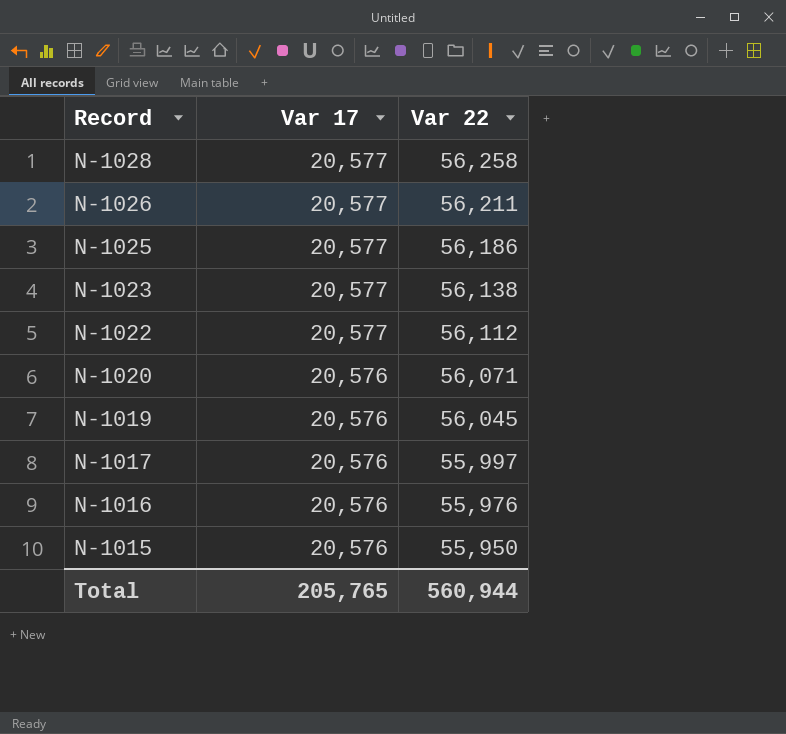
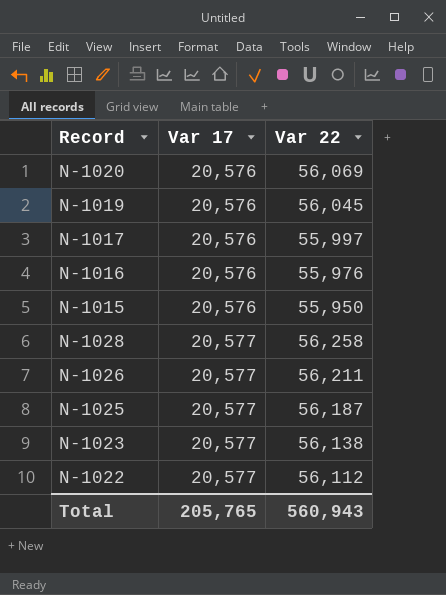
row order: Record descending -> Var 17 ascending
N-1020 | Var 22: 56,071 -> 56,069
N-1025 | Var 22: 56,186 -> 56,187
Total | Var 22: 560,944 -> 560,943

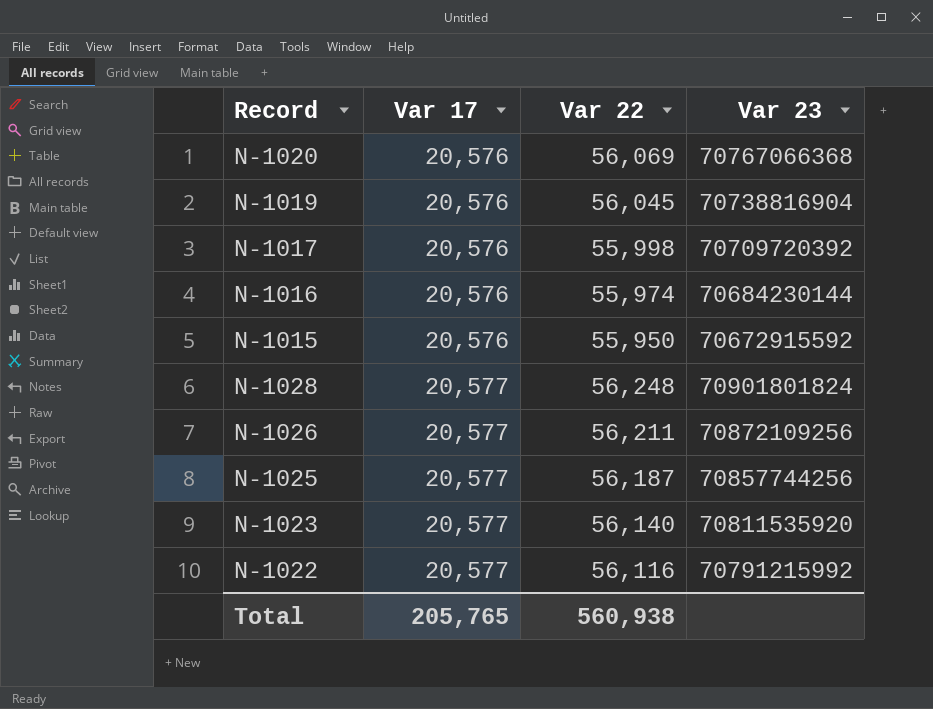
column Var 23 | position: none -> 4
N-1017 | Var 22: 55,997 -> 55,998
N-1016 | Var 22: 55,976 -> 55,974
N-1028 | Var 22: 56,258 -> 56,248
N-1023 | Var 22: 56,138 -> 56,140
N-1022 | Var 22: 56,112 -> 56,116
Total | Var 22: 560,943 -> 560,938

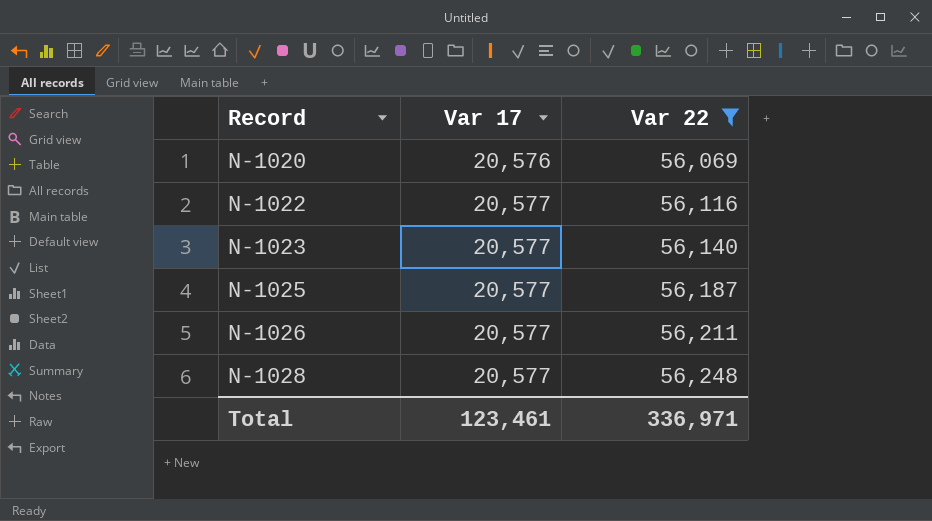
filter: none -> Var 22 >= 56,069
row order: Var 17 ascending -> Record ascending
column Var 23 | position: 4 -> none
Total | Var 17: 205,765 -> 123,461
Total | Var 22: 560,938 -> 336,971

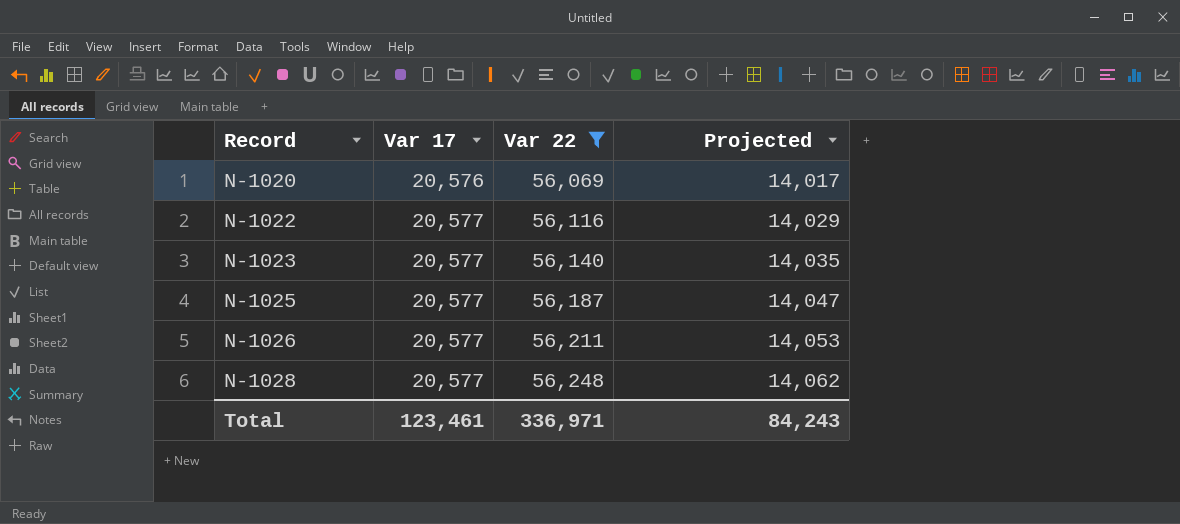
column Projected | formula: none -> [Var 22] * 0.25

